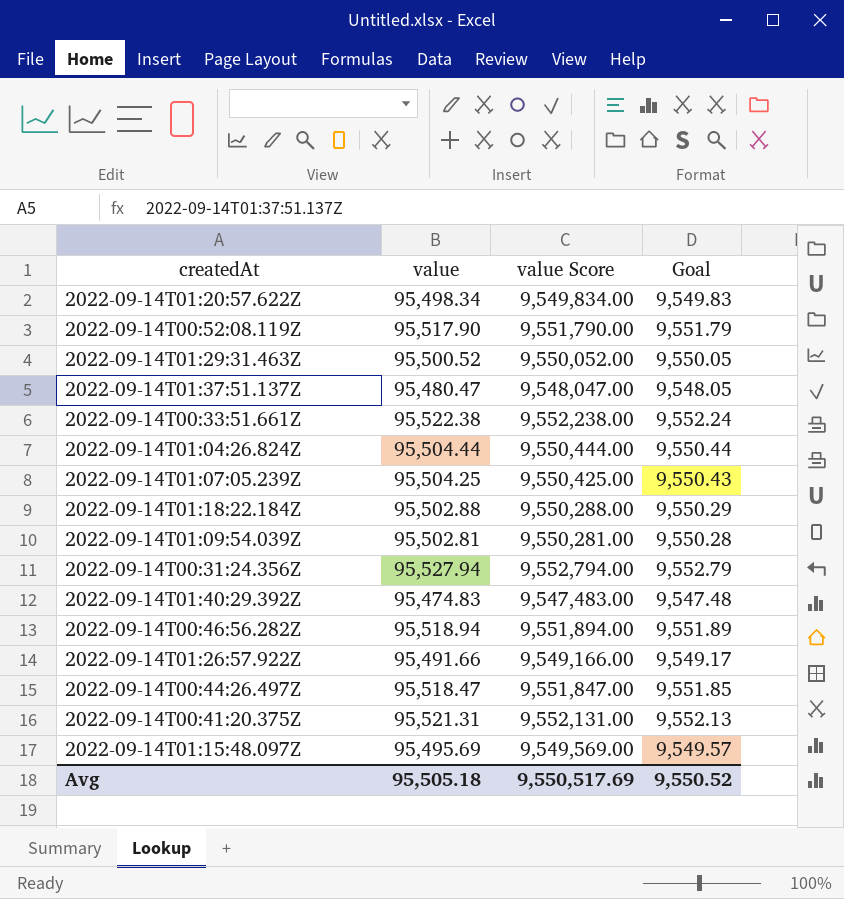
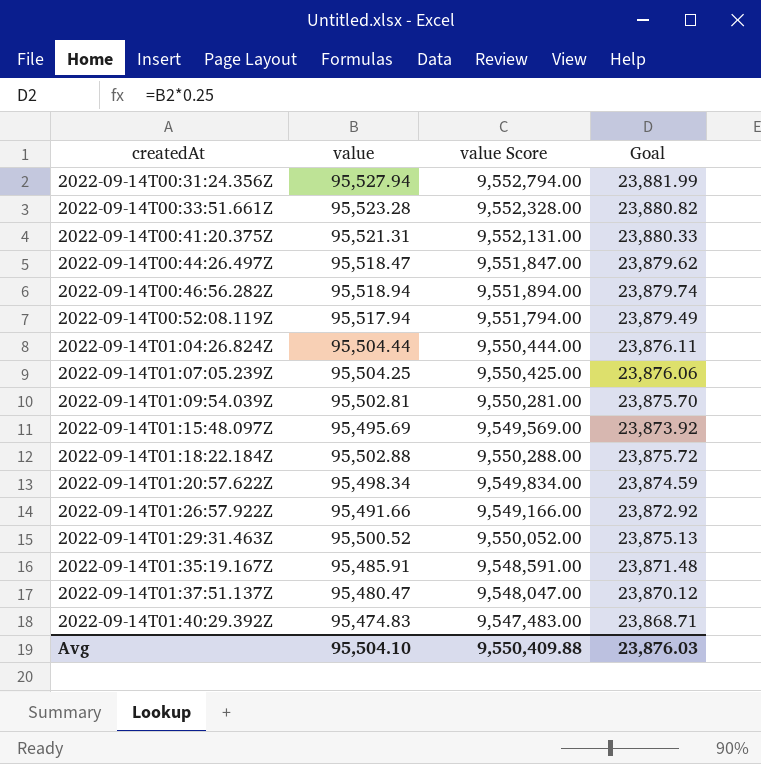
row order: none -> createdAt ascending
column Goal | formula: [value] * 0.1 -> [value] * 0.25
2022-09-14T00:33:51.661Z | value: 95,522.38 -> 95,523.28
2022-09-14T00:33:51.661Z | value Score: 9,552,238.00 -> 9,552,328.00
2022-09-14T00:52:08.119Z | value: 95,517.90 -> 95,517.94
2022-09-14T00:52:08.119Z | value Score: 9,551,790.00 -> 9,551,794.00
row 2022-09-14T01:35:19.167Z: none -> 95,485.91 | 9,548,591.00 | 23,871.48
Avg | value: 95,505.18 -> 95,504.10
Avg | value Score: 9,550,517.69 -> 9,550,409.88
Avg | Goal: 9,550.52 -> 23,876.03

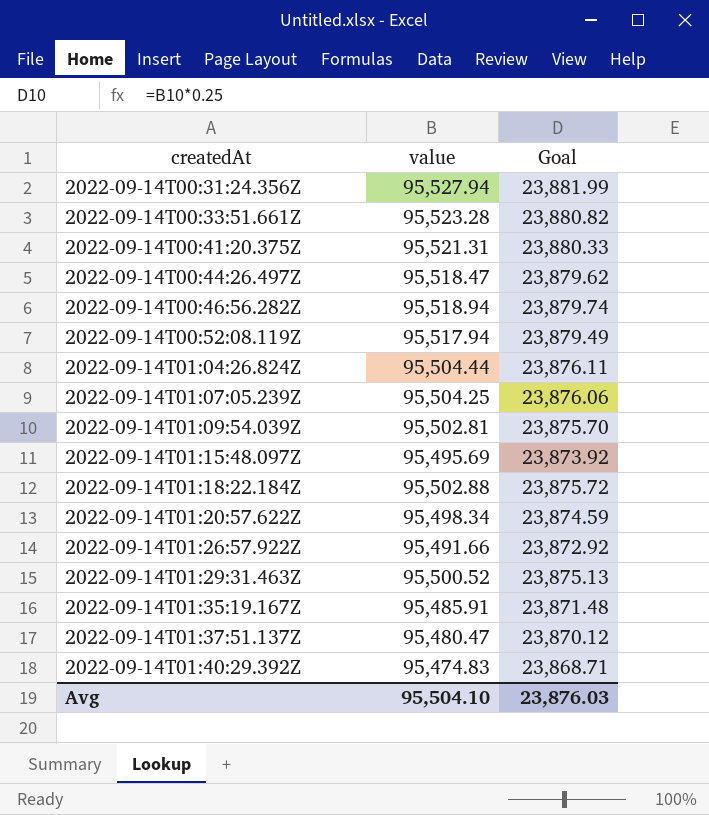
column value Score | formula: [value] * 100 -> none

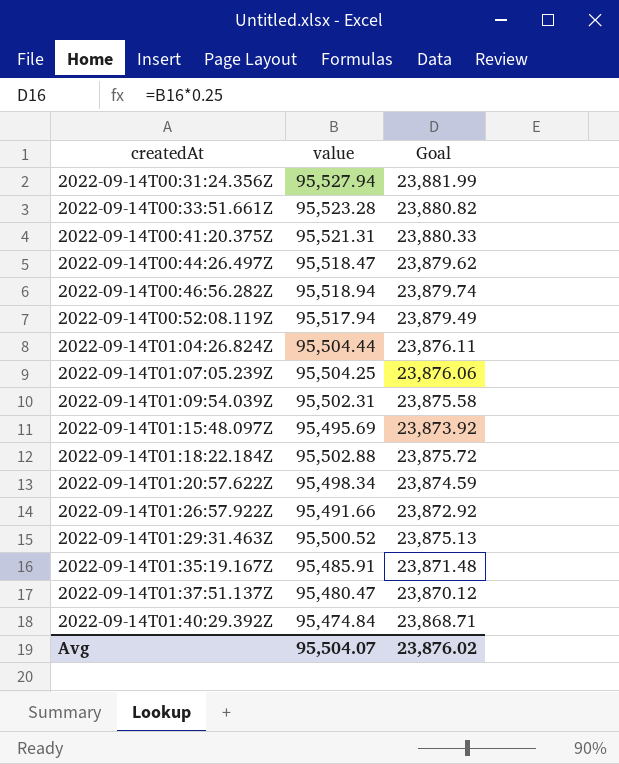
2022-09-14T01:09:54.039Z | value: 95,502.81 -> 95,502.31
2022-09-14T01:09:54.039Z | Goal: 23,875.70 -> 23,875.58
2022-09-14T01:40:29.392Z | value: 95,474.83 -> 95,474.84
Avg | value: 95,504.10 -> 95,504.07
Avg | Goal: 23,876.03 -> 23,876.02

